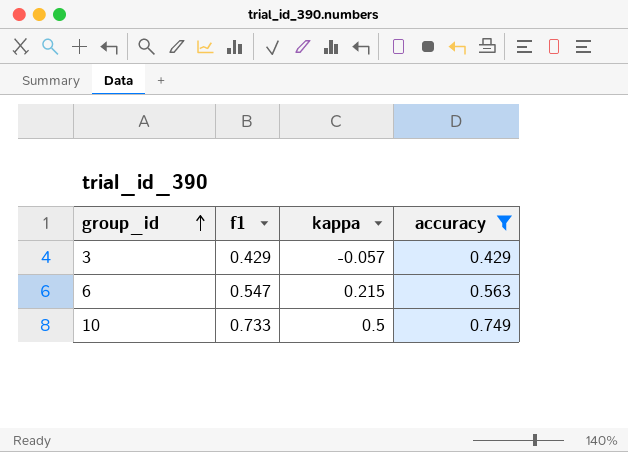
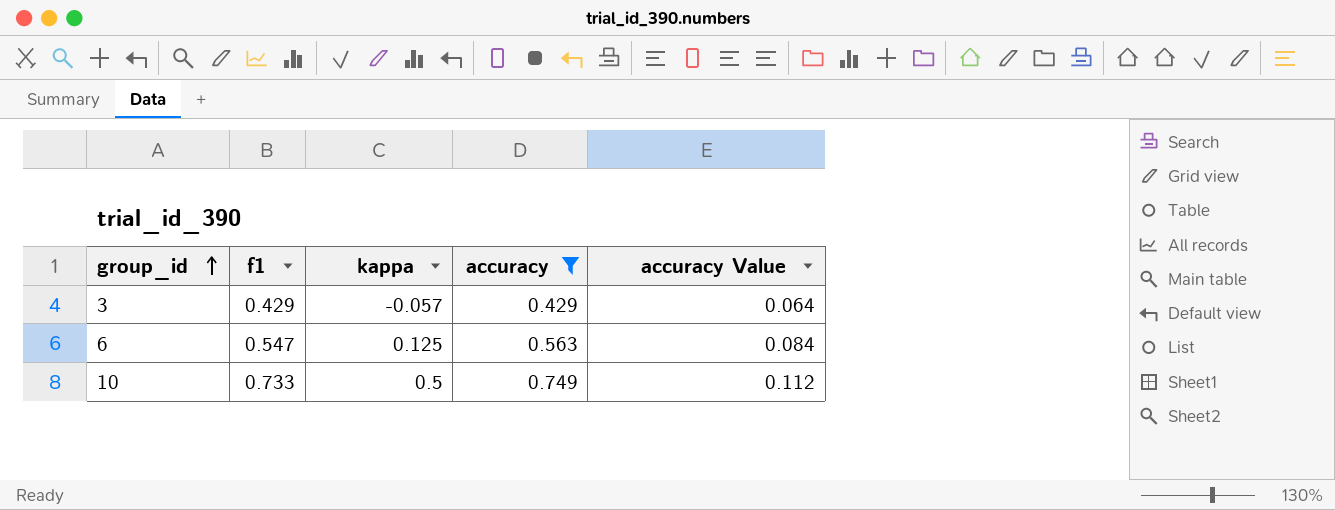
column accuracy Value | formula: none -> [accuracy] * 0.15
6 | kappa: 0.215 -> 0.125

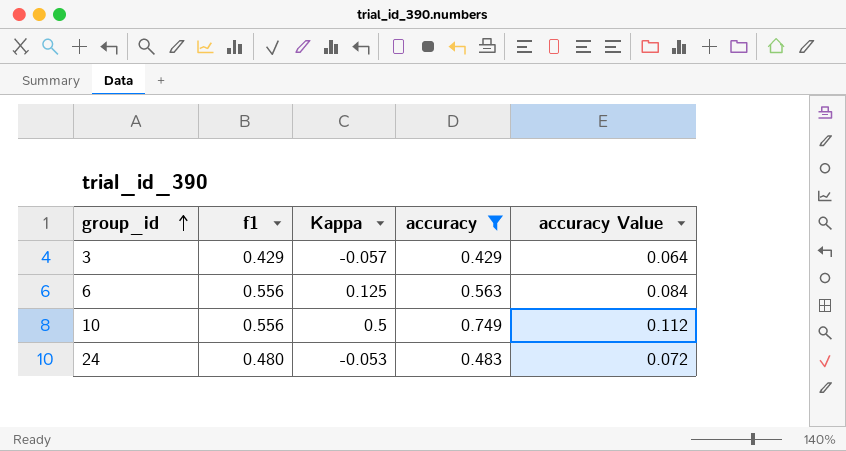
column name: kappa -> Kappa
6 | f1: 0.547 -> 0.556
10 | f1: 0.733 -> 0.556
row 24: none -> 0.480 | -0.053 | 0.483 | 0.072

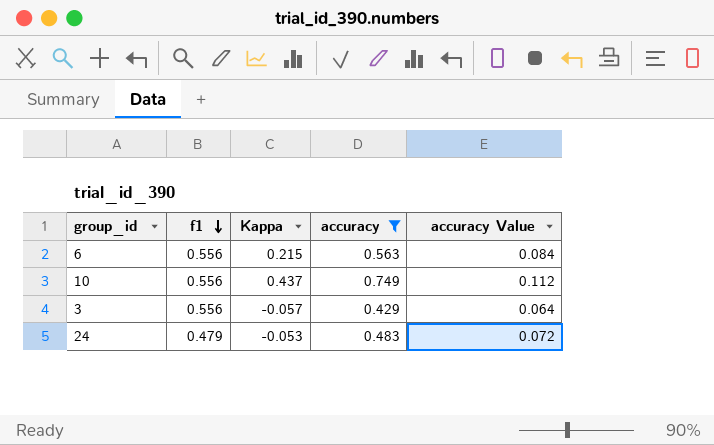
row order: group_id ascending -> f1 descending
6 | Kappa: 0.125 -> 0.215
10 | Kappa: 0.5 -> 0.437
3 | f1: 0.429 -> 0.556
24 | f1: 0.480 -> 0.479

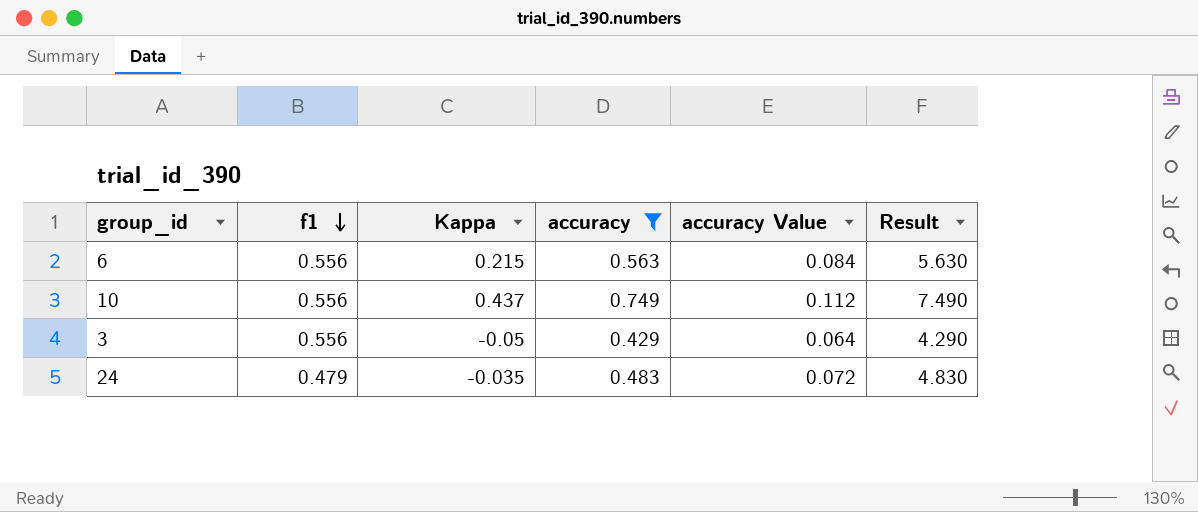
column Result | formula: none -> [accuracy] * 10
3 | Kappa: -0.057 -> -0.05
24 | Kappa: -0.053 -> -0.035

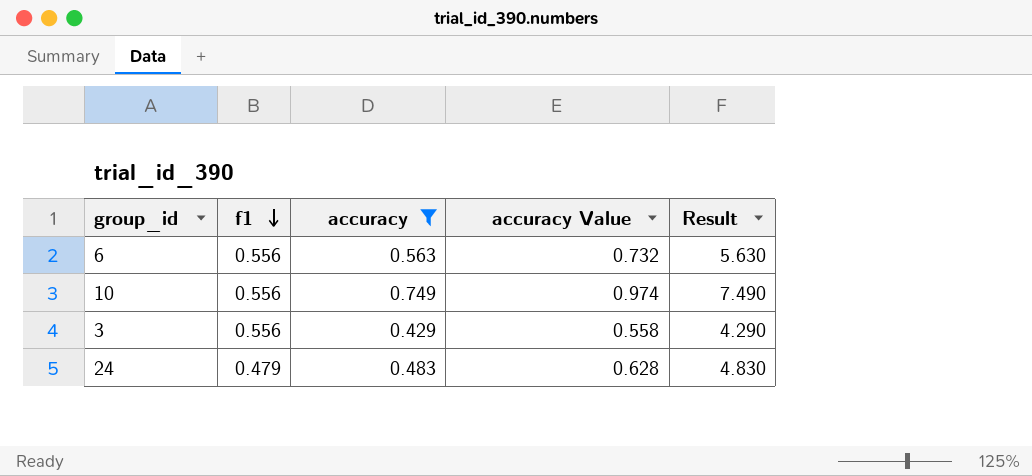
column Kappa | position: 3 -> none
column accuracy Value | formula: [accuracy] * 0.15 -> [accuracy] * 1.3

